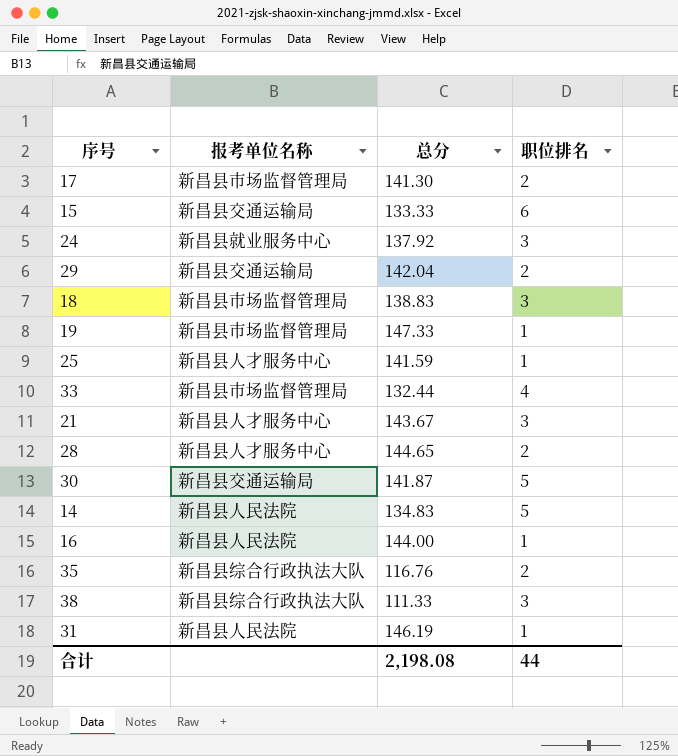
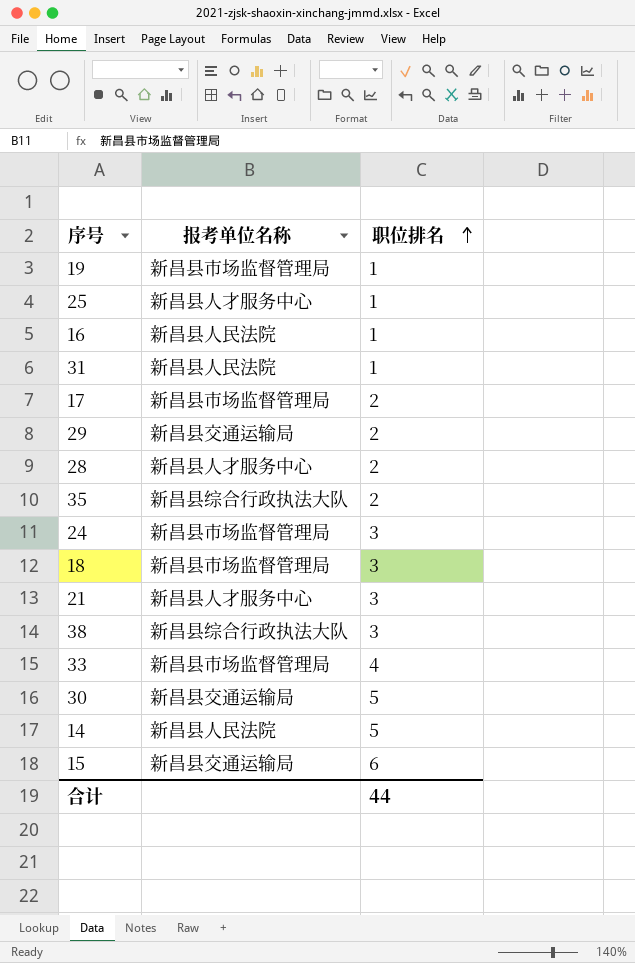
row order: none -> 职位排名 ascending
column 总分 | position: 3 -> none
24 | 报考单位名称: 新昌县就业服务中心 -> 新昌县市场监督管理局

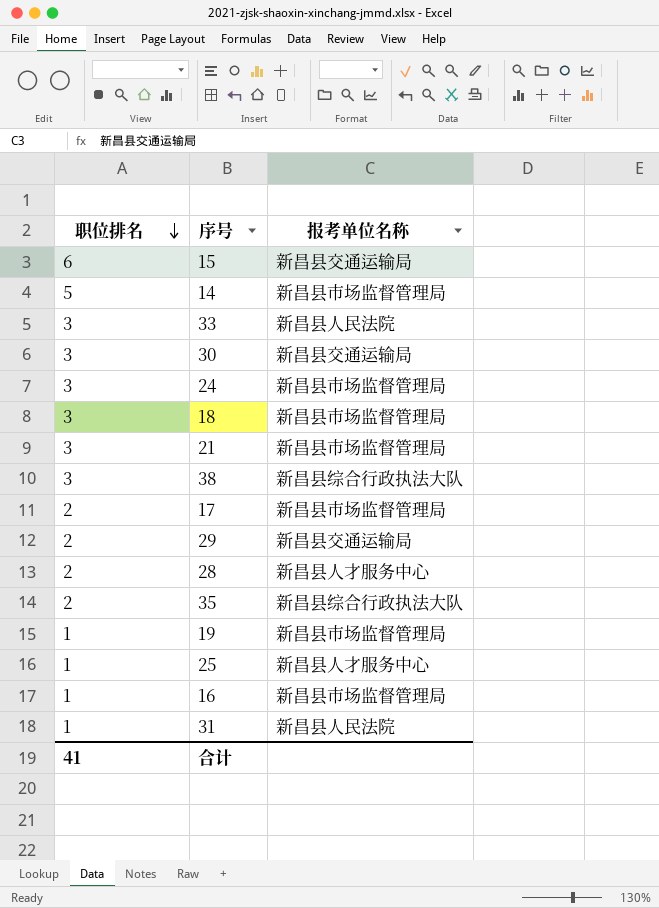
row order: 职位排名 ascending -> 职位排名 descending
column 职位排名 | position: 3 -> 1
14 | 报考单位名称: 新昌县人民法院 -> 新昌县市场监督管理局
33 | 职位排名: 4 -> 3
33 | 报考单位名称: 新昌县市场监督管理局 -> 新昌县人民法院
30 | 职位排名: 5 -> 3
21 | 报考单位名称: 新昌县人才服务中心 -> 新昌县市场监督管理局
16 | 报考单位名称: 新昌县人民法院 -> 新昌县市场监督管理局
合计 | 职位排名: 44 -> 41

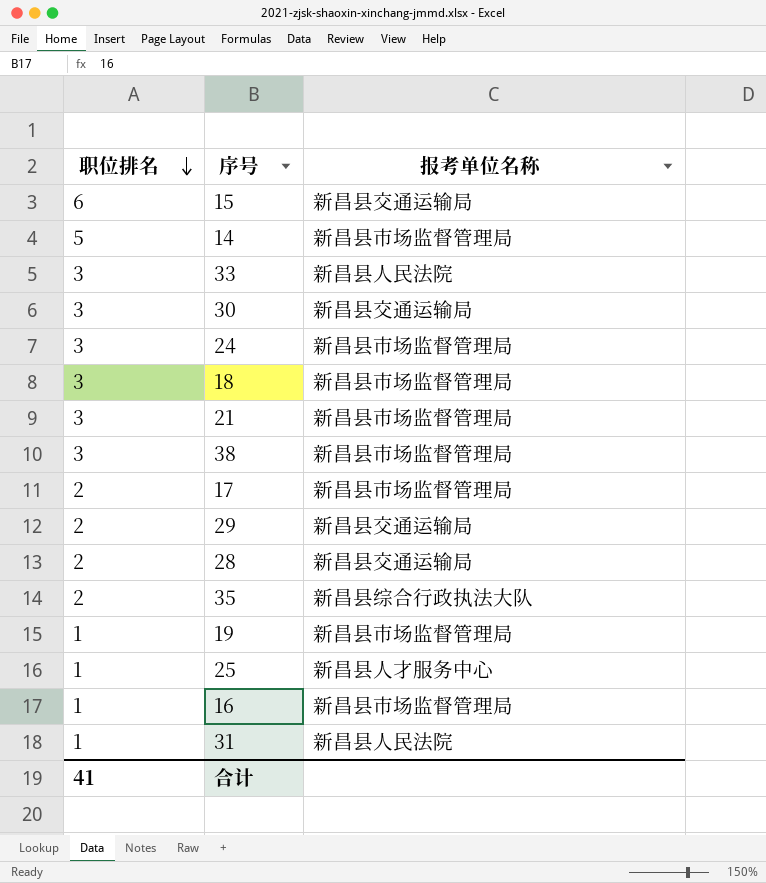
38 | 报考单位名称: 新昌县综合行政执法大队 -> 新昌县市场监督管理局
28 | 报考单位名称: 新昌县人才服务中心 -> 新昌县交通运输局

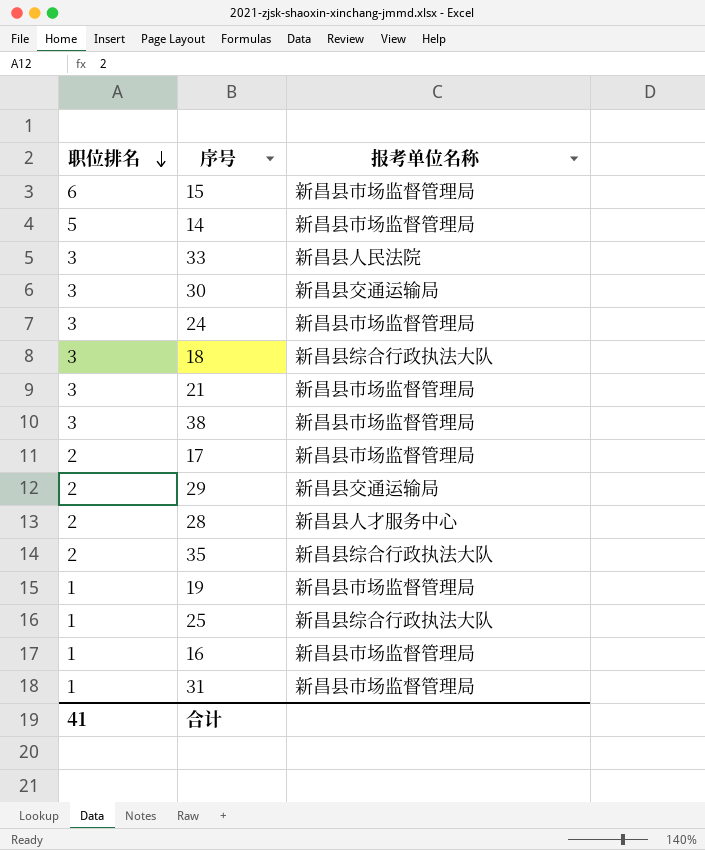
15 | 报考单位名称: 新昌县交通运输局 -> 新昌县市场监督管理局
18 | 报考单位名称: 新昌县市场监督管理局 -> 新昌县综合行政执法大队
28 | 报考单位名称: 新昌县交通运输局 -> 新昌县人才服务中心
25 | 报考单位名称: 新昌县人才服务中心 -> 新昌县综合行政执法大队
31 | 报考单位名称: 新昌县人民法院 -> 新昌县市场监督管理局

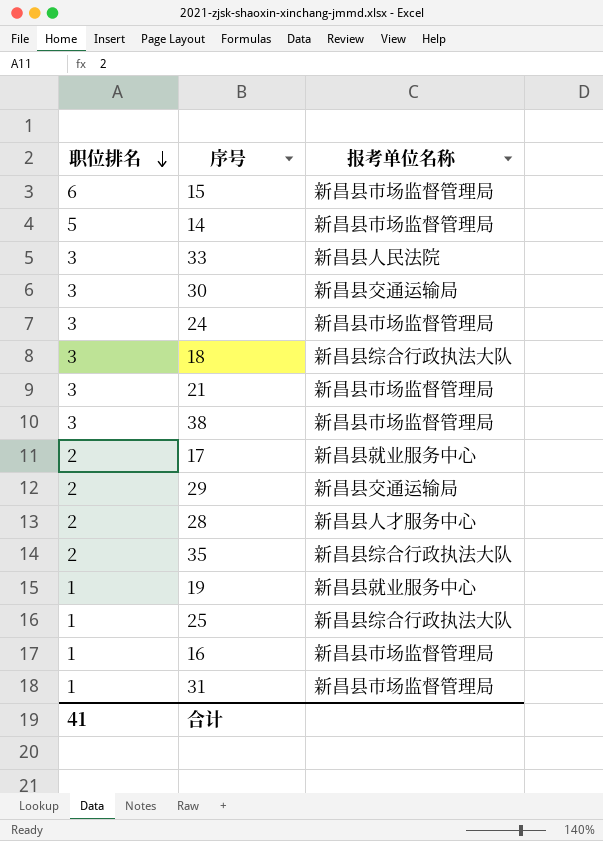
17 | 报考单位名称: 新昌县市场监督管理局 -> 新昌县就业服务中心
19 | 报考单位名称: 新昌县市场监督管理局 -> 新昌县就业服务中心

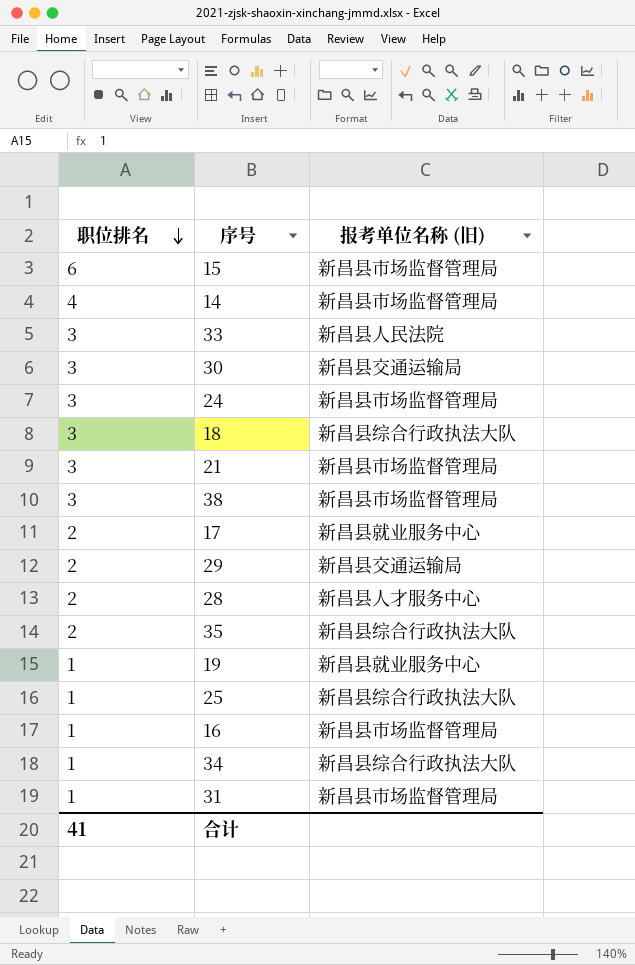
column name: 报考单位名称 -> 报考单位名称 (旧)
14 | 职位排名: 5 -> 4
row 34: none -> 1 | 新昌县综合行政执法大队

